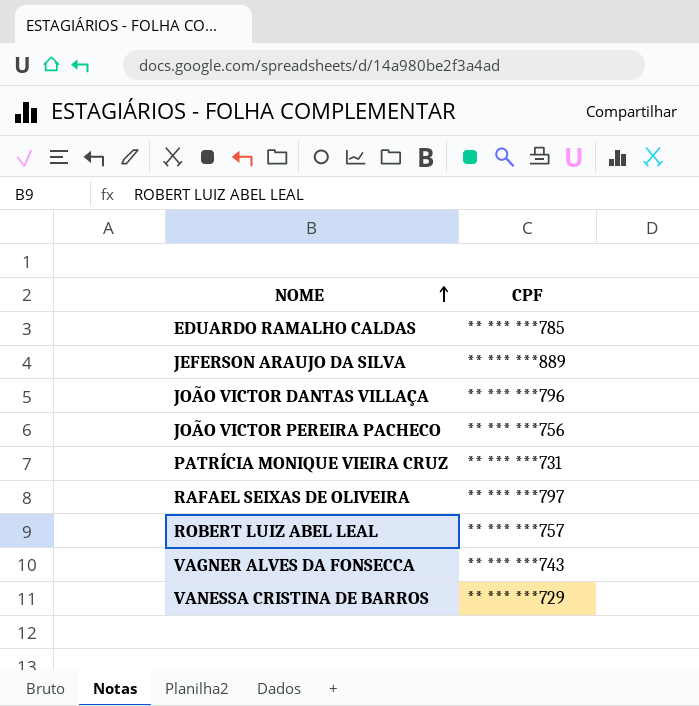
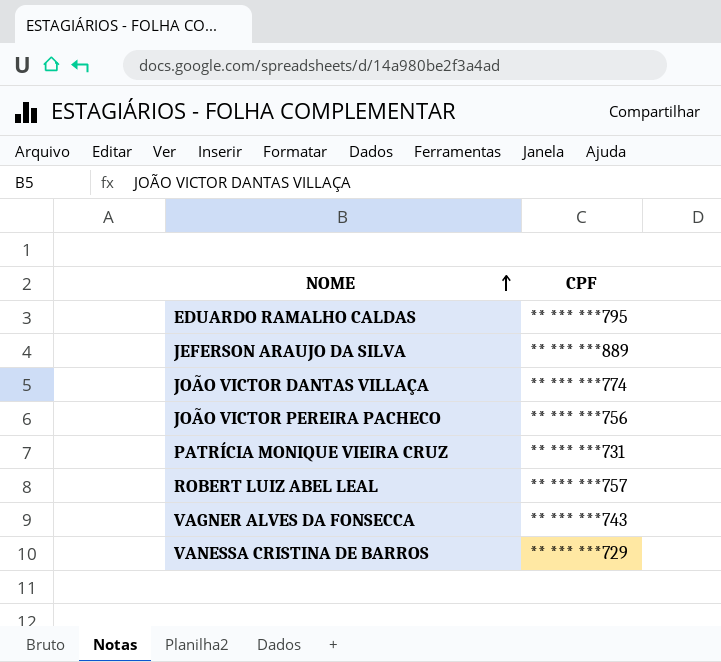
row RAFAEL SEIXAS DE OLIVEIRA: ** *** ***797 -> none
EDUARDO RAMALHO CALDAS | CPF: ** *** ***785 -> ** *** ***795
JOÃO VICTOR DANTAS VILLAÇA | CPF: ** *** ***796 -> ** *** ***774

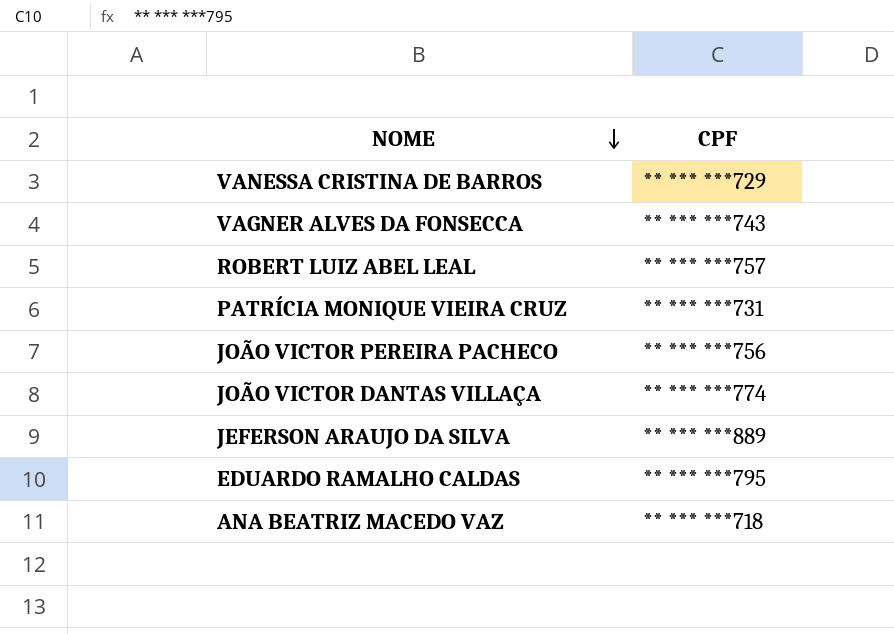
row order: NOME ascending -> NOME descending
row ANA BEATRIZ MACEDO VAZ: none -> ** *** ***718

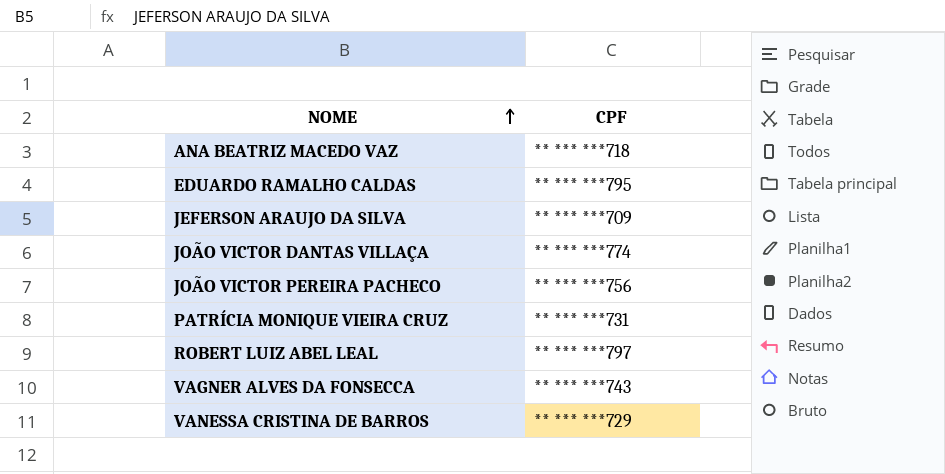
row order: NOME descending -> NOME ascending
JEFERSON ARAUJO DA SILVA | CPF: ** *** ***889 -> ** *** ***709
ROBERT LUIZ ABEL LEAL | CPF: ** *** ***757 -> ** *** ***797

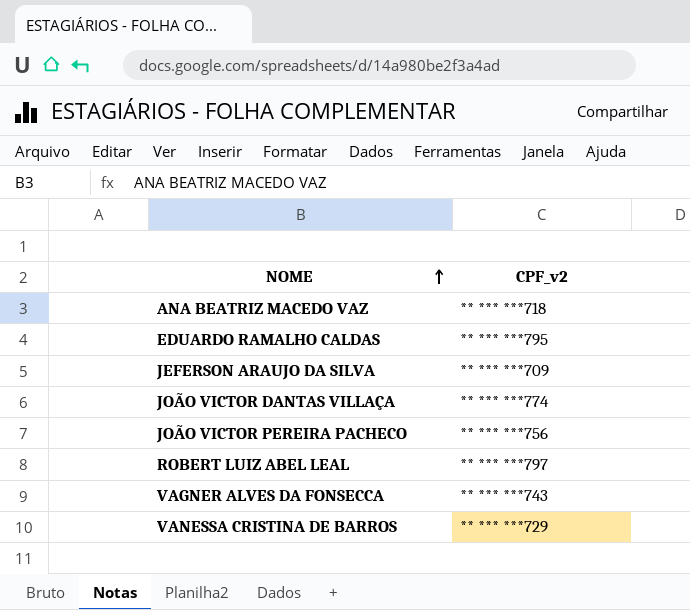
column name: CPF -> CPF_v2
row PATRÍCIA MONIQUE VIEIRA CRUZ: ** *** ***731 -> none

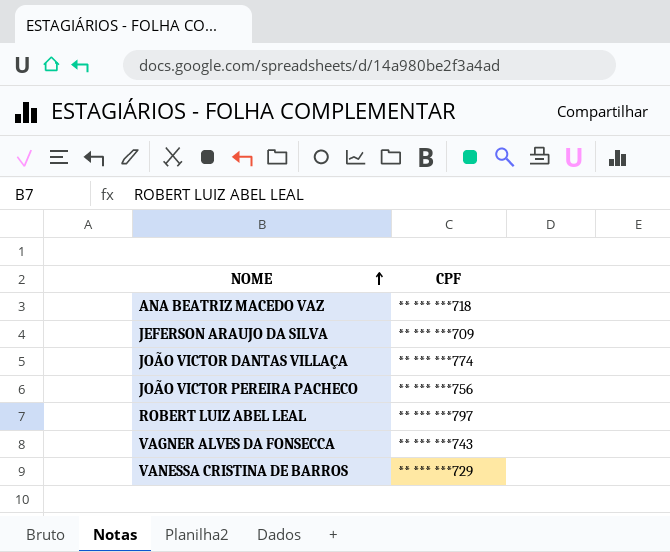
column name: CPF_v2 -> CPF
row EDUARDO RAMALHO CALDAS: ** *** ***795 -> none

